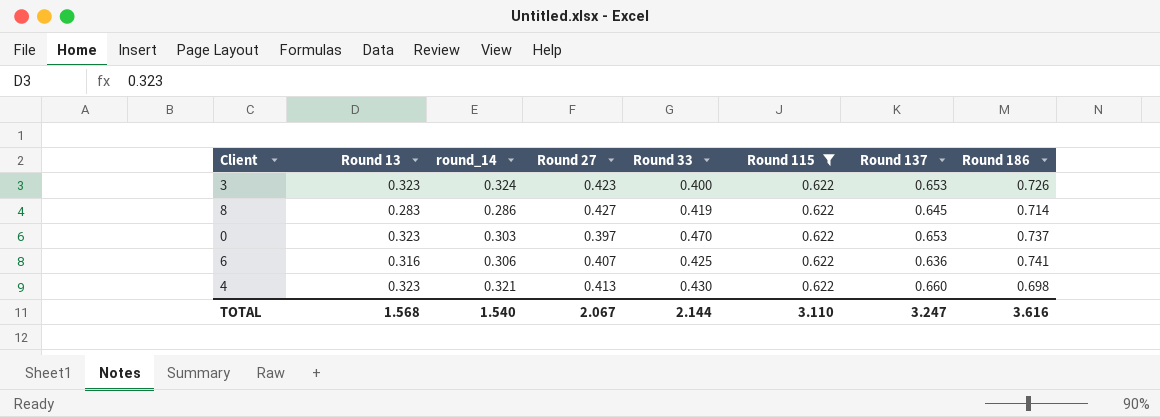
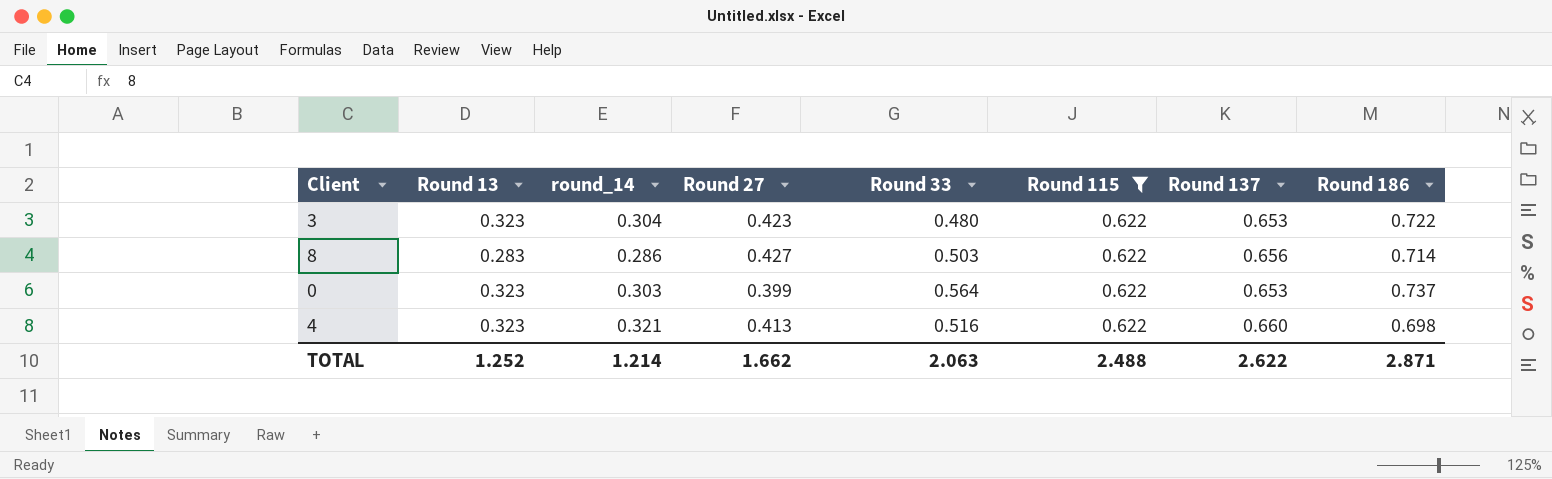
row 6: 0.316 | 0.306 | 0.407 | 0.425 | 0.622 | 0.636 | 0.741 -> none
3 | round_14: 0.324 -> 0.304
3 | Round 33: 0.400 -> 0.480
3 | Round 186: 0.726 -> 0.722
8 | Round 33: 0.419 -> 0.503
8 | Round 137: 0.645 -> 0.656
0 | Round 27: 0.397 -> 0.399
0 | Round 33: 0.470 -> 0.564
4 | Round 33: 0.430 -> 0.516
TOTAL | Round 13: 1.568 -> 1.252
TOTAL | round_14: 1.540 -> 1.214
TOTAL | Round 27: 2.067 -> 1.662
TOTAL | Round 33: 2.144 -> 2.063
TOTAL | Round 115: 3.110 -> 2.488
TOTAL | Round 137: 3.247 -> 2.622
TOTAL | Round 186: 3.616 -> 2.871

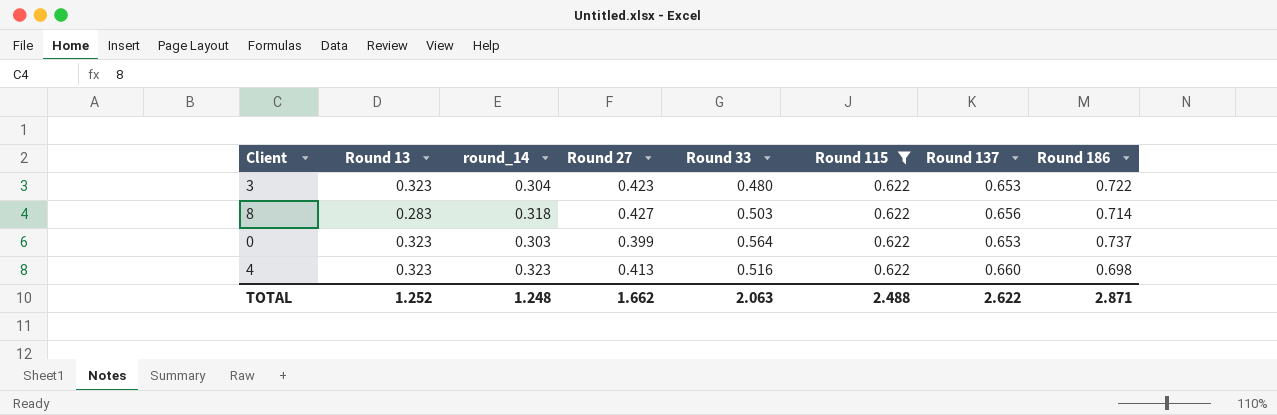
8 | round_14: 0.286 -> 0.318
4 | round_14: 0.321 -> 0.323
TOTAL | round_14: 1.214 -> 1.248

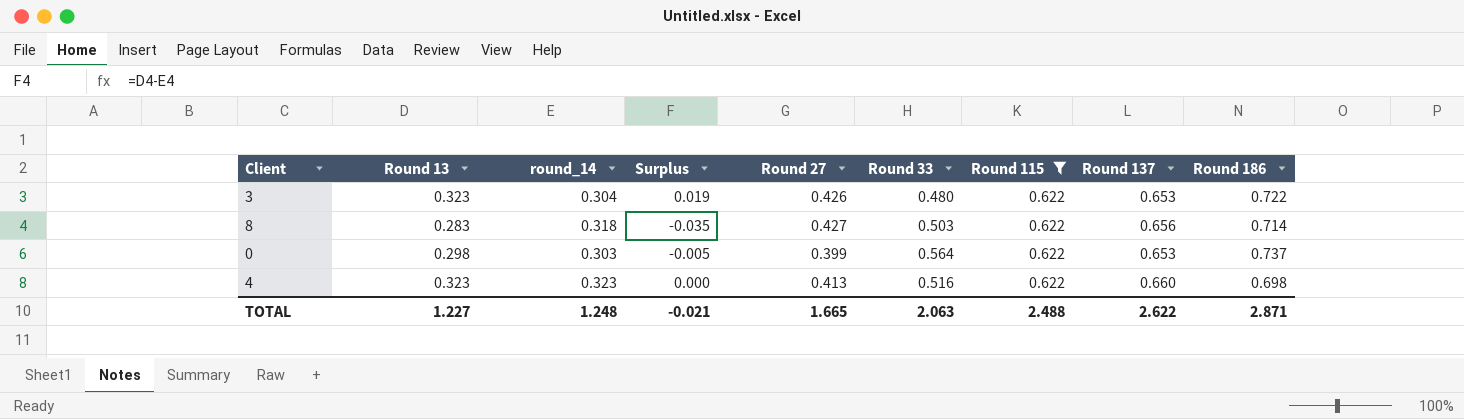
column Surplus | formula: none -> [Round 13] - [round_14]
3 | Round 27: 0.423 -> 0.426
0 | Round 13: 0.323 -> 0.298
TOTAL | Round 13: 1.252 -> 1.227
TOTAL | Round 27: 1.662 -> 1.665

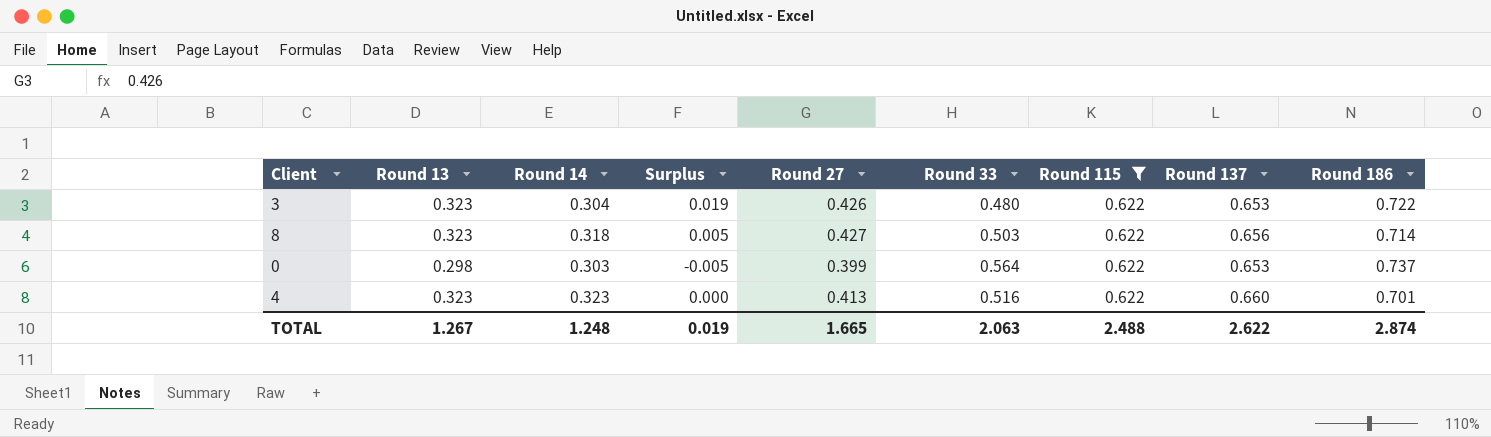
column name: round_14 -> Round 14
8 | Round 13: 0.283 -> 0.323
8 | Surplus: -0.035 -> 0.005
4 | Round 186: 0.698 -> 0.701
TOTAL | Round 13: 1.227 -> 1.267
TOTAL | Surplus: -0.021 -> 0.019
TOTAL | Round 186: 2.871 -> 2.874

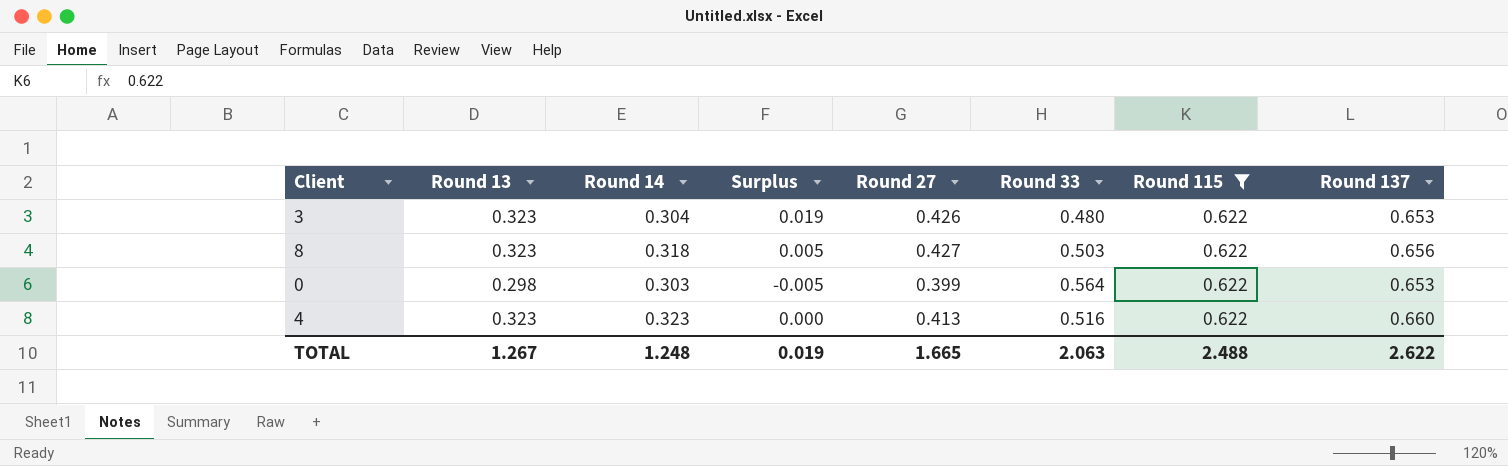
column Round 186 | position: 9 -> none

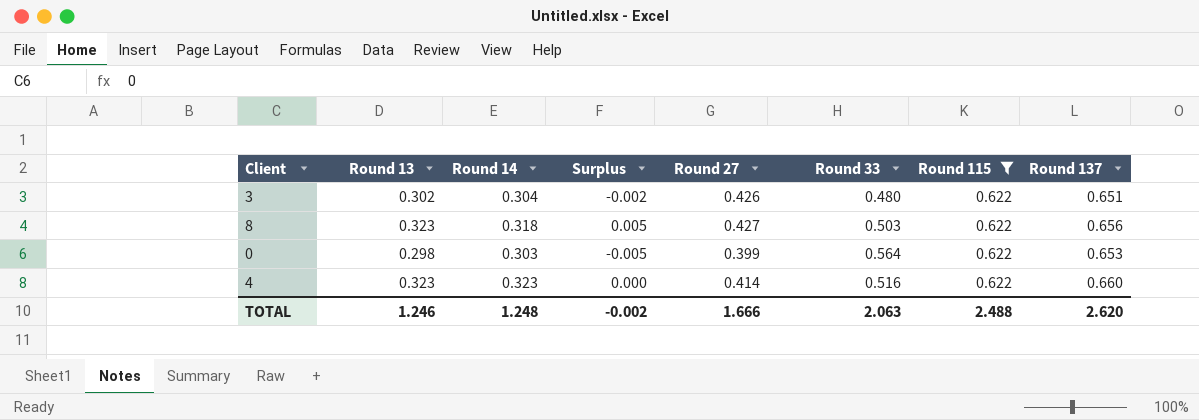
3 | Round 13: 0.323 -> 0.302
3 | Surplus: 0.019 -> -0.002
3 | Round 137: 0.653 -> 0.651
4 | Round 27: 0.413 -> 0.414
TOTAL | Round 13: 1.267 -> 1.246
TOTAL | Surplus: 0.019 -> -0.002
TOTAL | Round 27: 1.665 -> 1.666
TOTAL | Round 137: 2.622 -> 2.620

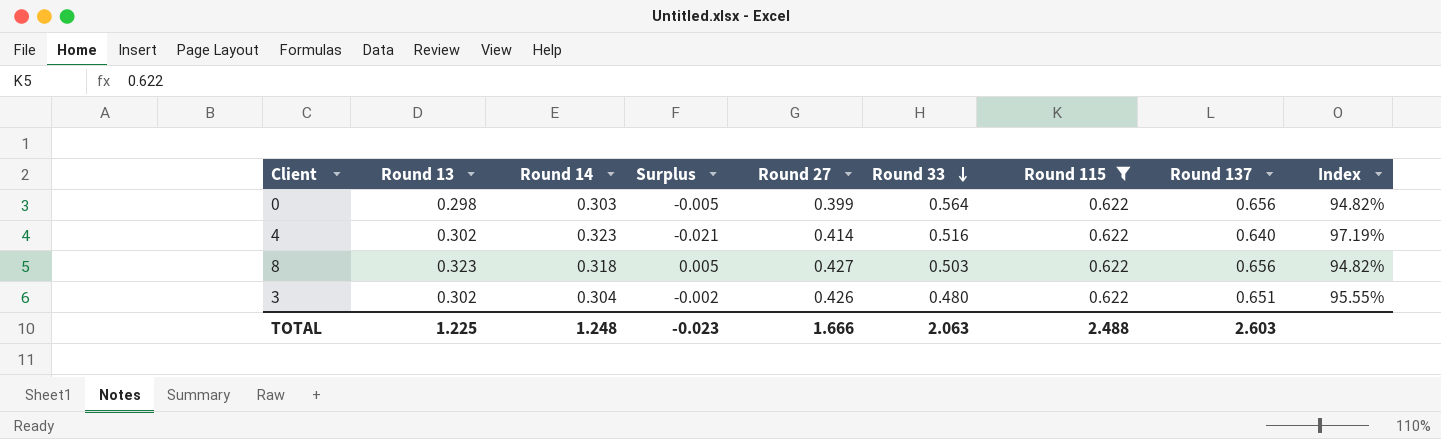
row order: none -> Round 33 descending
column Index | formula: none -> [Round 115] / [Round 137]
0 | Round 137: 0.653 -> 0.656
4 | Round 13: 0.323 -> 0.302
4 | Surplus: 0.000 -> -0.021
4 | Round 137: 0.660 -> 0.640
TOTAL | Round 13: 1.246 -> 1.225
TOTAL | Surplus: -0.002 -> -0.023
TOTAL | Round 137: 2.620 -> 2.603

